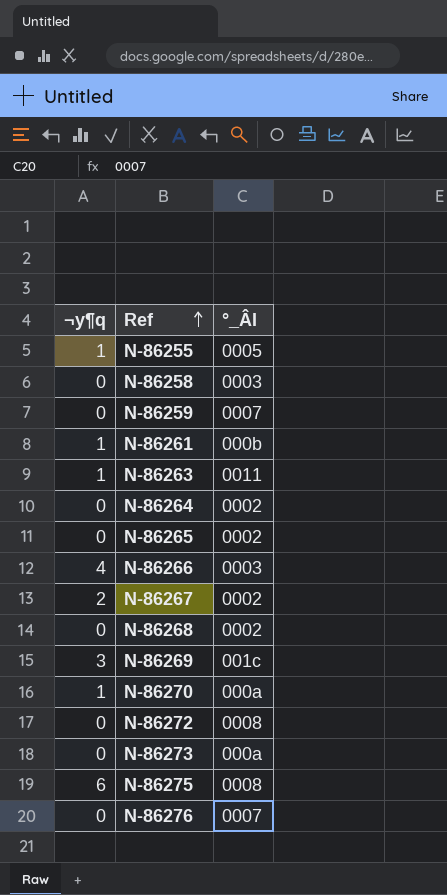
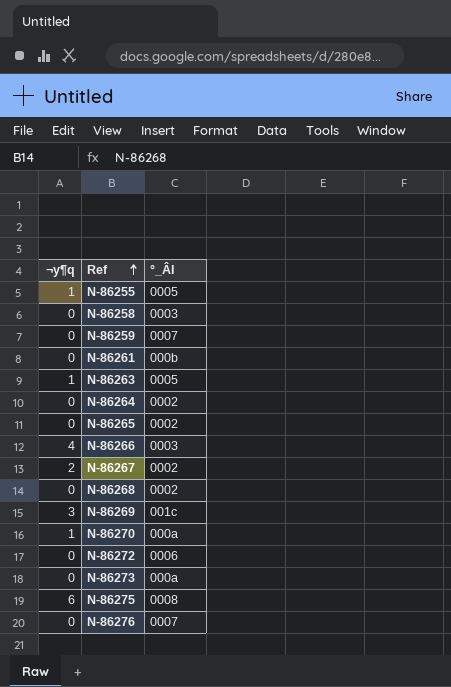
N-86261 | ¬y¶q: 1 -> 0
N-86263 | °_ÂI: 0011 -> 0005
N-86272 | °_ÂI: 0008 -> 0006

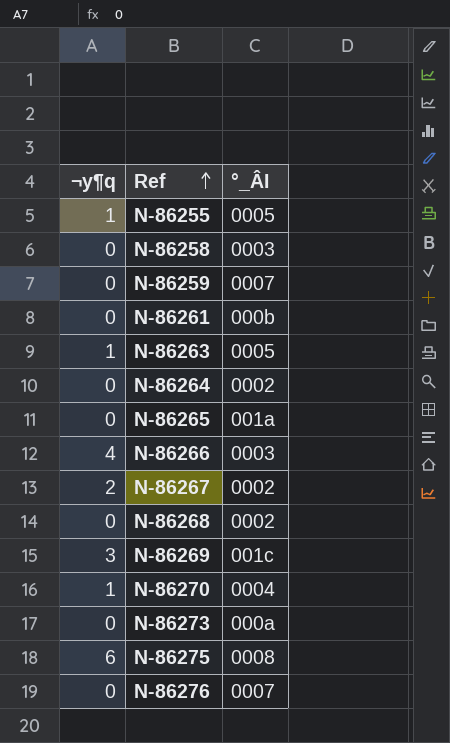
row N-86272: 0 | 0006 -> none
N-86265 | °_ÂI: 0002 -> 001a
N-86270 | °_ÂI: 000a -> 0004

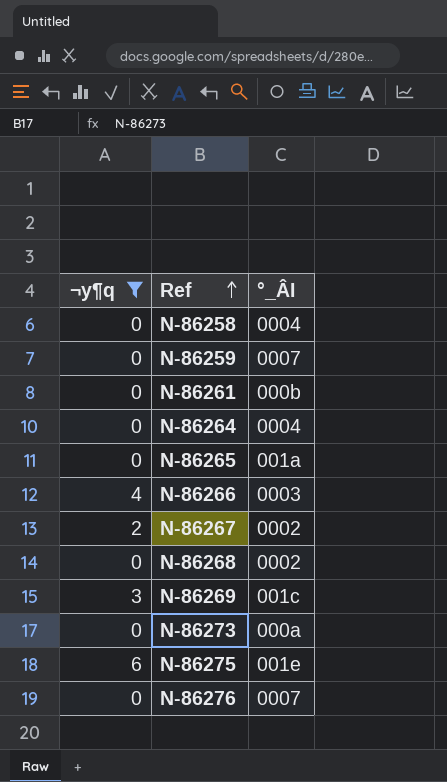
filter: none -> ¬y¶q != 1
N-86258 | °_ÂI: 0003 -> 0004
N-86264 | °_ÂI: 0002 -> 0004
N-86275 | °_ÂI: 0008 -> 001e

